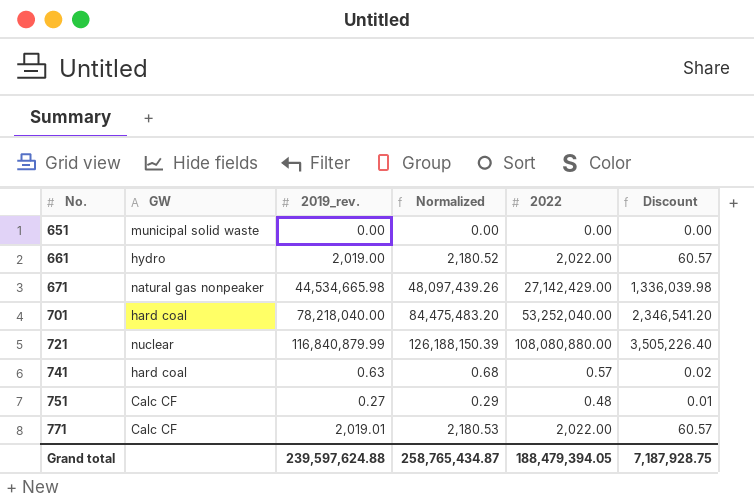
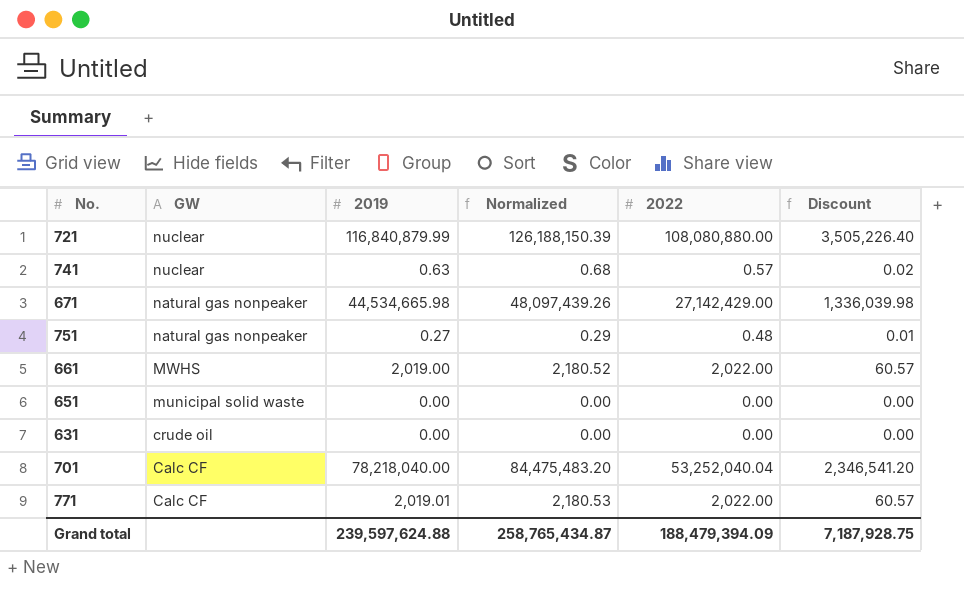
row order: No. ascending -> GW descending
column name: 2019_rev. -> 2019
741 | GW: hard coal -> nuclear
751 | GW: Calc CF -> natural gas nonpeaker
661 | GW: hydro -> MWHS
row 631: none -> crude oil | 0.00 | 0.00 | 0.00 | 0.00
701 | GW: hard coal -> Calc CF
701 | 2022: 53,252,040.00 -> 53,252,040.04
Grand total | 2022: 188,479,394.05 -> 188,479,394.09

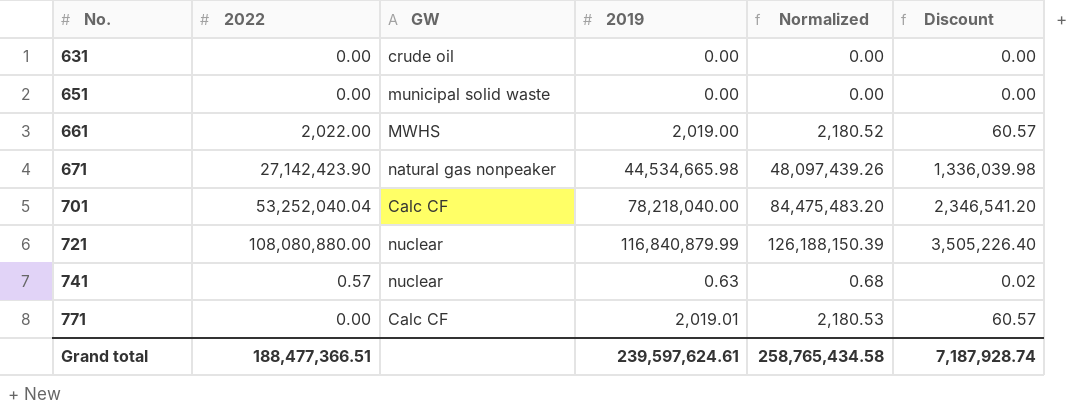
row order: GW descending -> No. ascending
column 2022 | position: 5 -> 2
row 751: natural gas nonpeaker | 0.27 | 0.29 | 0.48 | 0.01 -> none
671 | 2022: 27,142,429.00 -> 27,142,423.90
771 | 2022: 2,022.00 -> 0.00
Grand total | 2022: 188,479,394.09 -> 188,477,366.51
Grand total | 2019: 239,597,624.88 -> 239,597,624.61
Grand total | Normalized: 258,765,434.87 -> 258,765,434.58
Grand total | Discount: 7,187,928.75 -> 7,187,928.74

